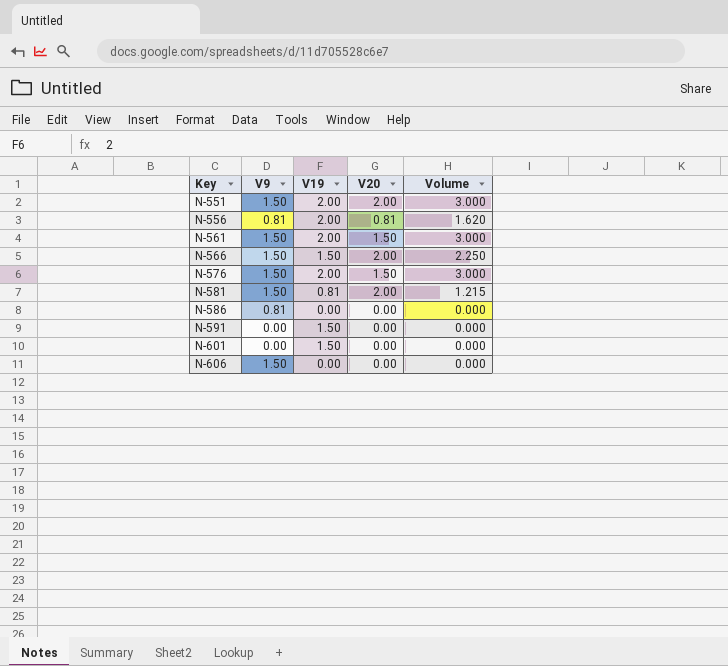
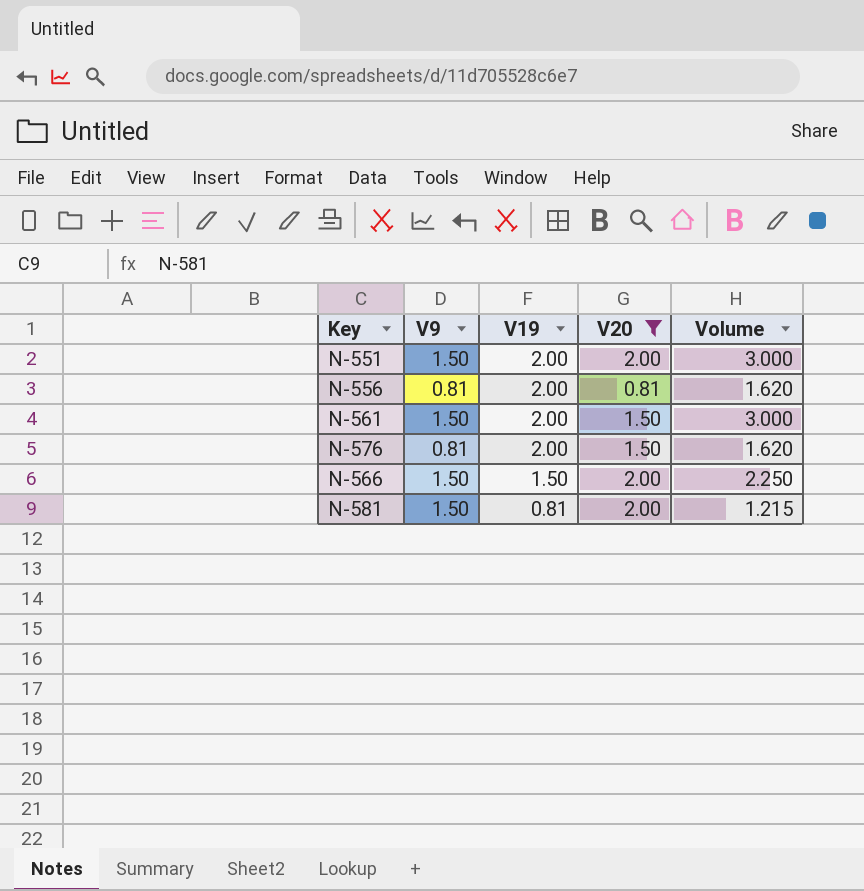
filter: none -> V20 != 0.00
row order: Key ascending -> V19 descending
N-576 | V9: 1.50 -> 0.81
N-576 | Volume: 3.000 -> 1.620

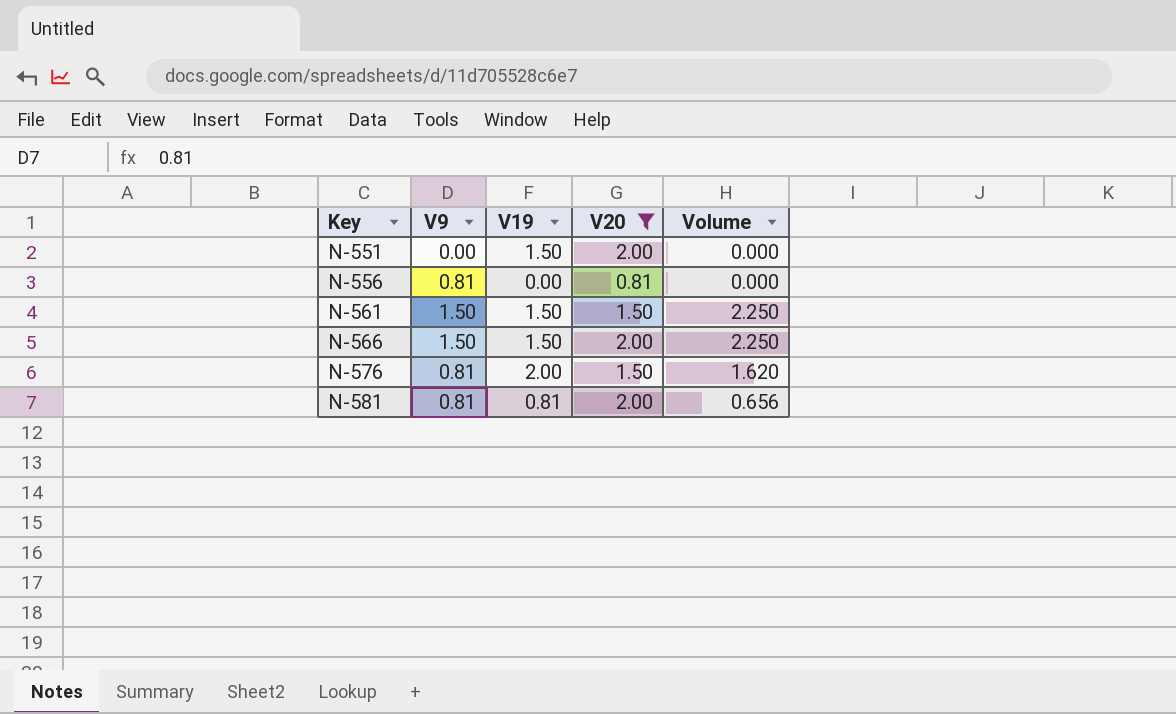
row order: V19 descending -> Key ascending
N-551 | V9: 1.50 -> 0.00
N-551 | V19: 2.00 -> 1.50
N-551 | Volume: 3.000 -> 0.000
N-556 | V19: 2.00 -> 0.00
N-556 | Volume: 1.620 -> 0.000
N-561 | V19: 2.00 -> 1.50
N-561 | Volume: 3.000 -> 2.250
N-581 | V9: 1.50 -> 0.81
N-581 | Volume: 1.215 -> 0.656

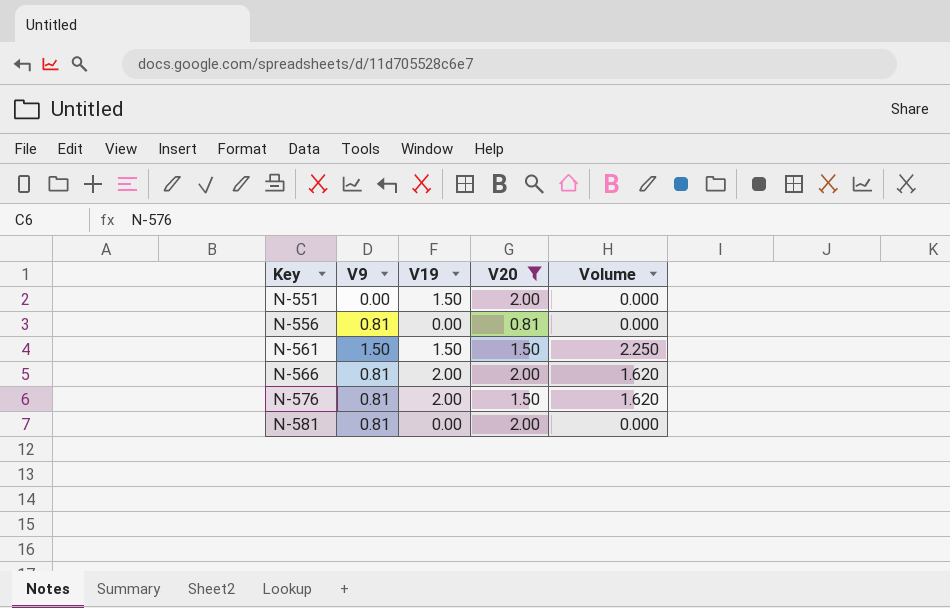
N-566 | V9: 1.50 -> 0.81
N-566 | V19: 1.50 -> 2.00
N-566 | Volume: 2.250 -> 1.620
N-581 | V19: 0.81 -> 0.00
N-581 | Volume: 0.656 -> 0.000

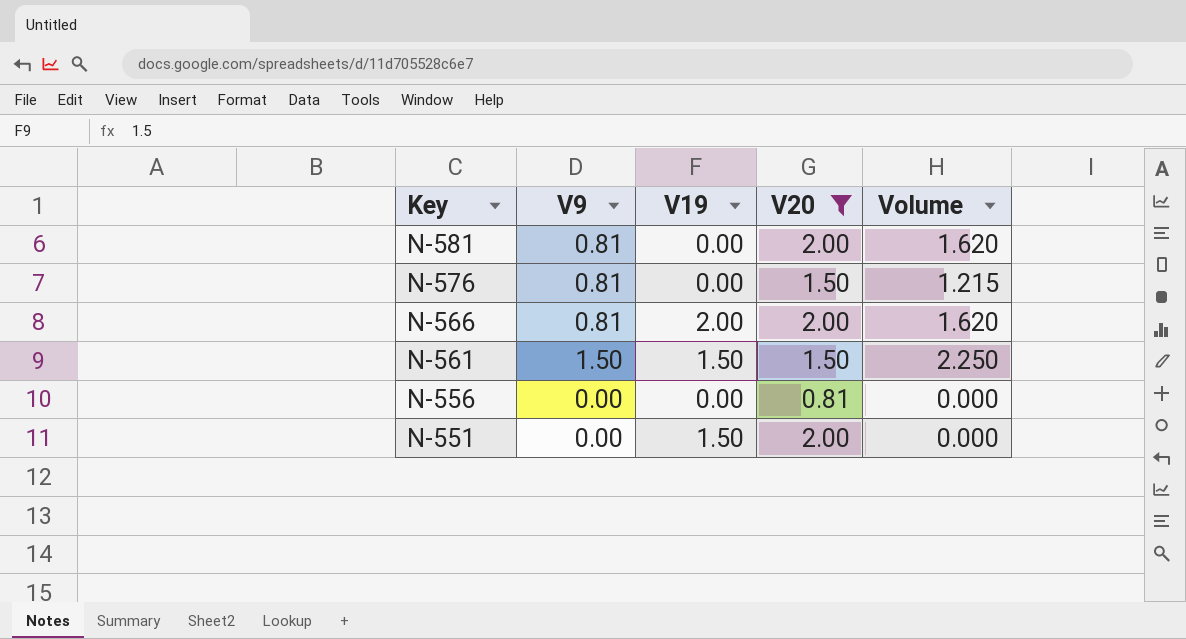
row order: Key ascending -> Key descending
column Volume | formula: [V9] * [V19] -> [V9] * [V20]
N-576 | V19: 2.00 -> 0.00
N-556 | V9: 0.81 -> 0.00

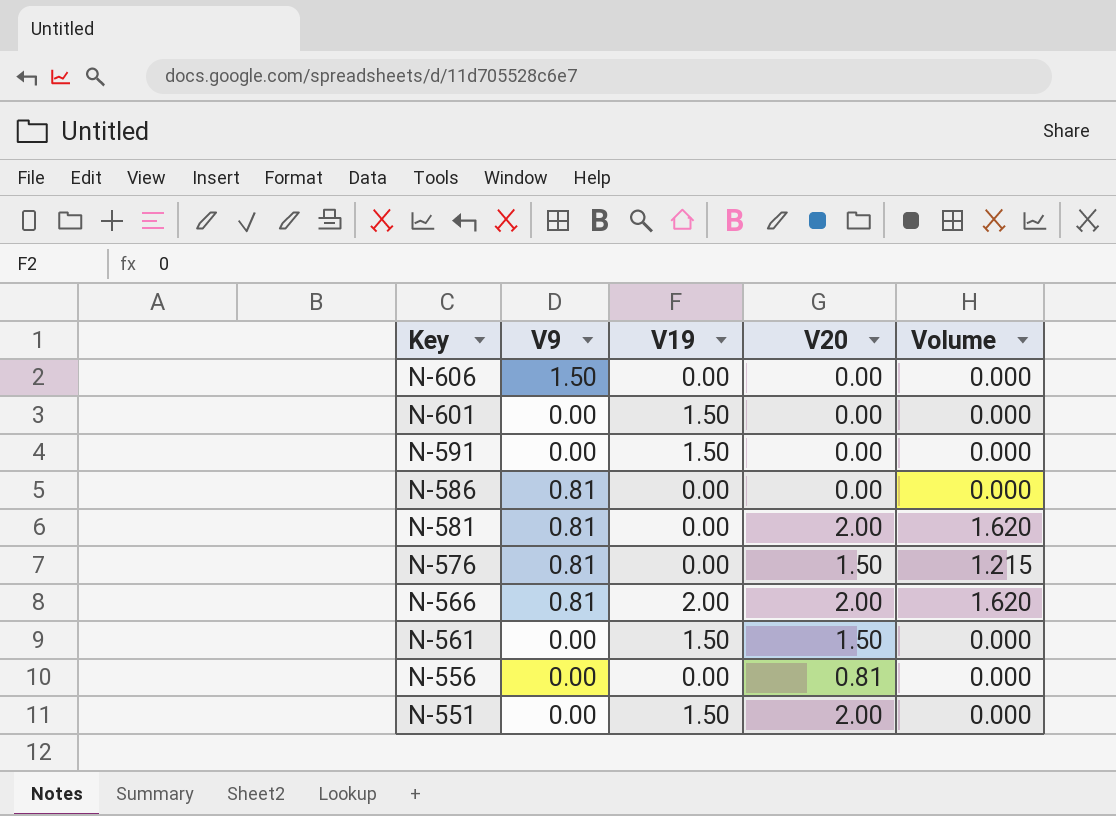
filter: V20 != 0.00 -> none
N-561 | V9: 1.50 -> 0.00
N-561 | Volume: 2.250 -> 0.000

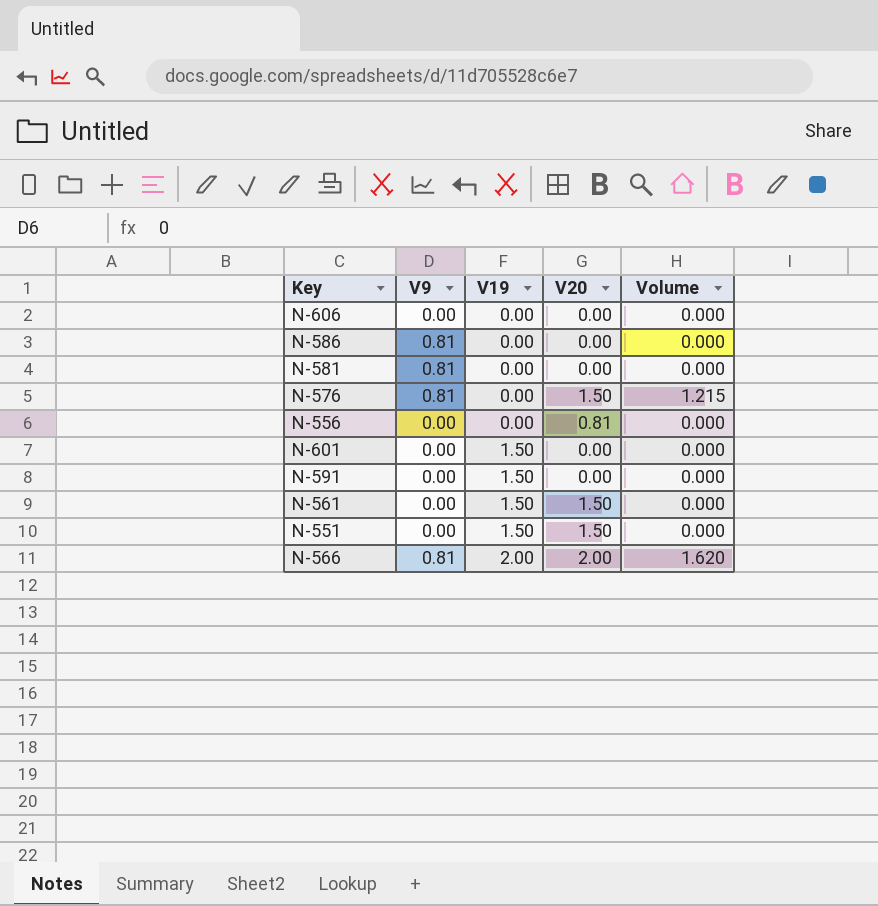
row order: Key descending -> V19 ascending
N-606 | V9: 1.50 -> 0.00
N-581 | V20: 2.00 -> 0.00
N-581 | Volume: 1.620 -> 0.000
N-551 | V20: 2.00 -> 1.50

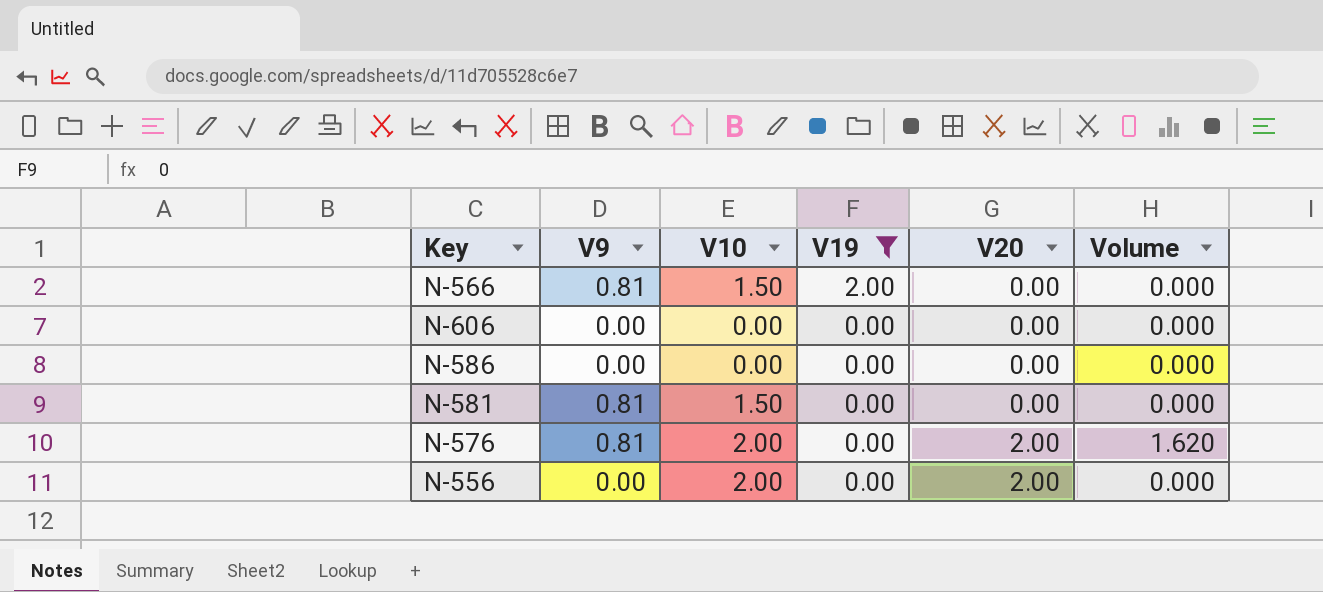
filter: none -> V19 != 1.50
row order: V19 ascending -> V19 descending
column V10 | position: none -> 3
N-566 | V20: 2.00 -> 0.00
N-566 | Volume: 1.620 -> 0.000
N-586 | V9: 0.81 -> 0.00
N-576 | V20: 1.50 -> 2.00
N-576 | Volume: 1.215 -> 1.620
N-556 | V20: 0.81 -> 2.00

